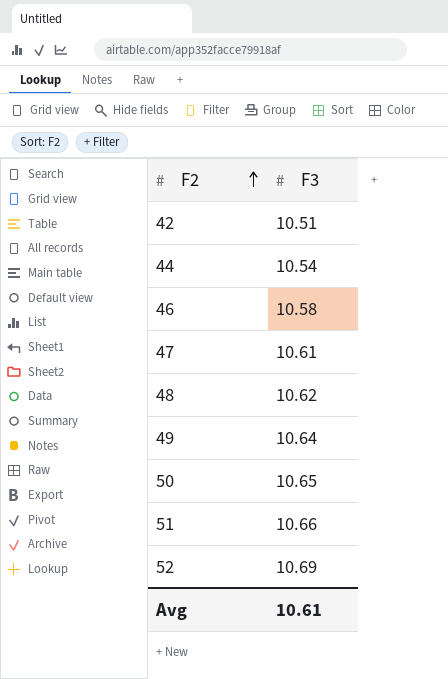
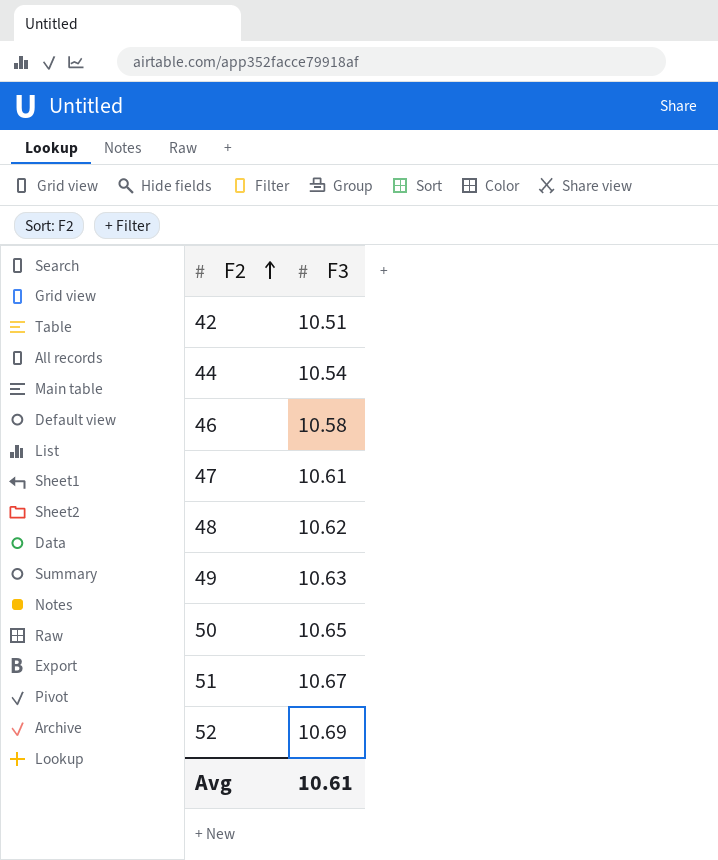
49 | F3: 10.64 -> 10.63
51 | F3: 10.66 -> 10.67

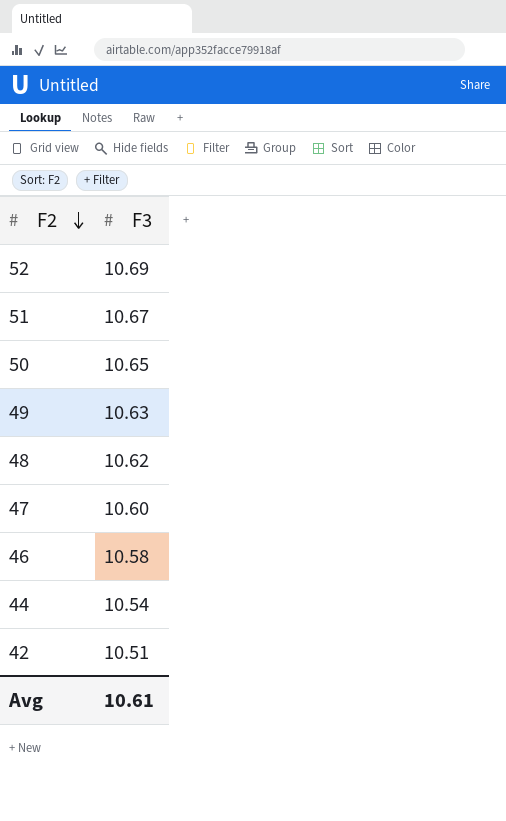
row order: F2 ascending -> F2 descending
47 | F3: 10.61 -> 10.60

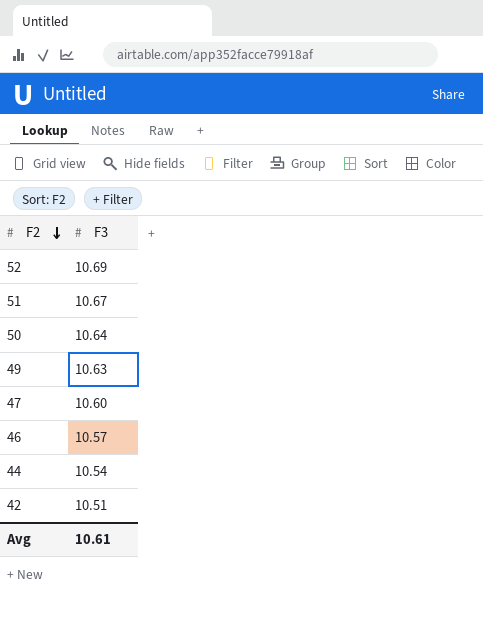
row 48: 10.62 -> none
50 | F3: 10.65 -> 10.64
46 | F3: 10.58 -> 10.57

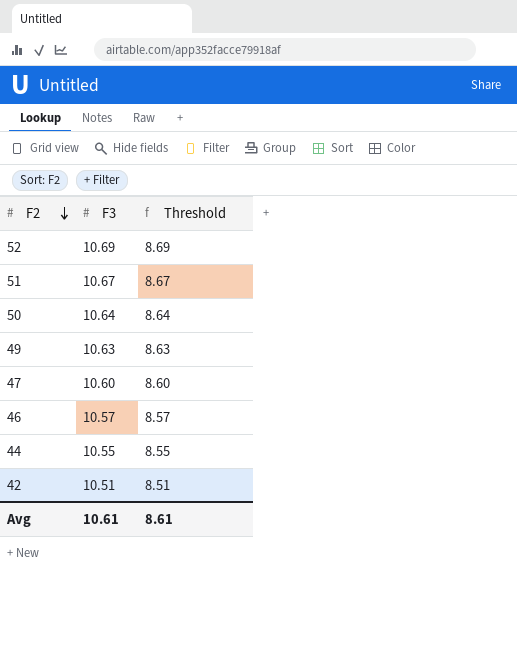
column Threshold | formula: none -> [F3] - 2
44 | F3: 10.54 -> 10.55

